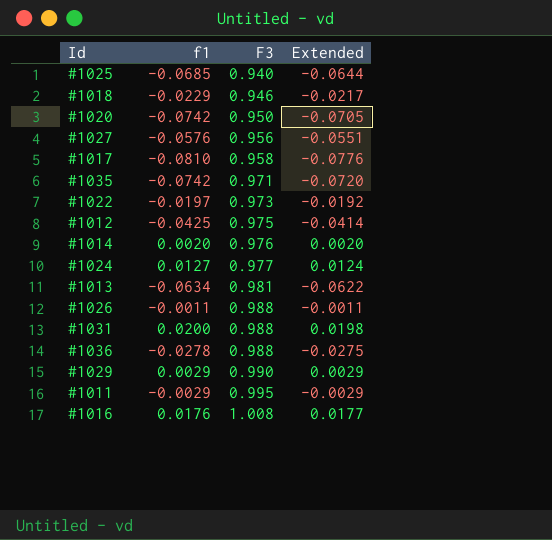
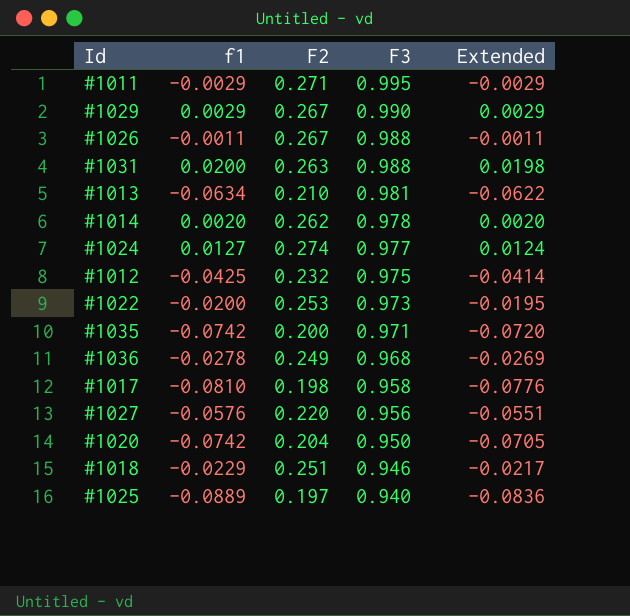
row order: F3 ascending -> F3 descending
column F2 | position: none -> 3
row #1016: 0.0176 | 1.008 | 0.0177 -> none
#1014 | F3: 0.976 -> 0.978
#1022 | f1: -0.0197 -> -0.0200
#1022 | Extended: -0.0192 -> -0.0195
#1036 | F3: 0.988 -> 0.968
#1036 | Extended: -0.0275 -> -0.0269
#1025 | f1: -0.0685 -> -0.0889
#1025 | Extended: -0.0644 -> -0.0836

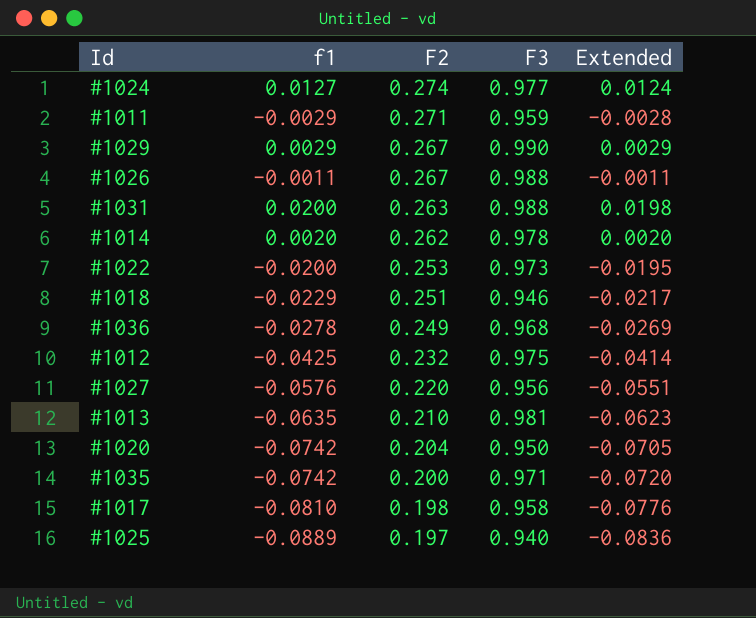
row order: F3 descending -> F2 descending
#1011 | F3: 0.995 -> 0.959
#1011 | Extended: -0.0029 -> -0.0028
#1013 | f1: -0.0634 -> -0.0635
#1013 | Extended: -0.0622 -> -0.0623

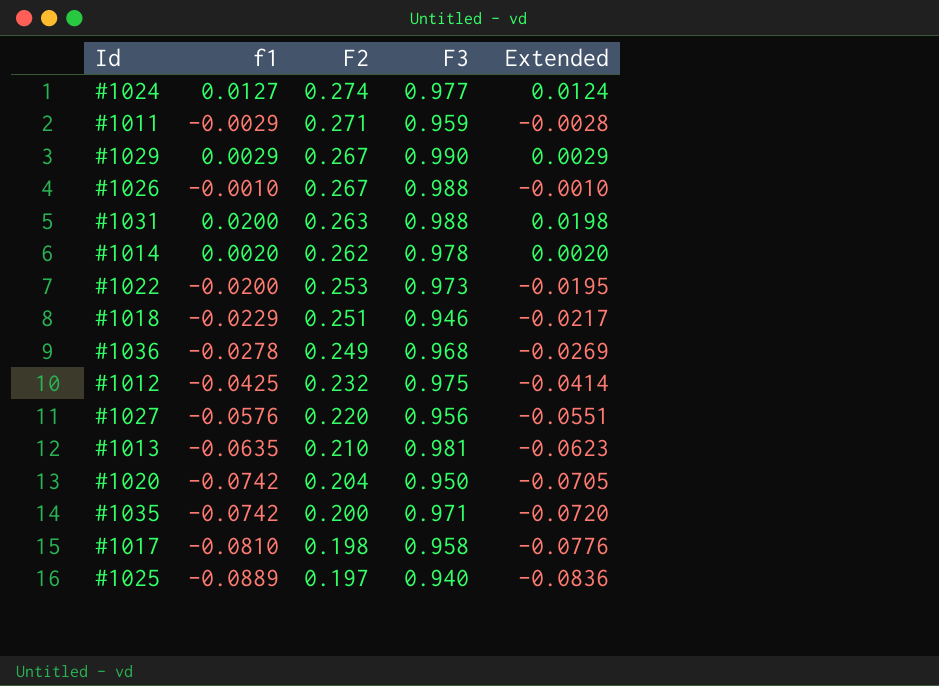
#1026 | f1: -0.0011 -> -0.0010
#1026 | Extended: -0.0011 -> -0.0010

